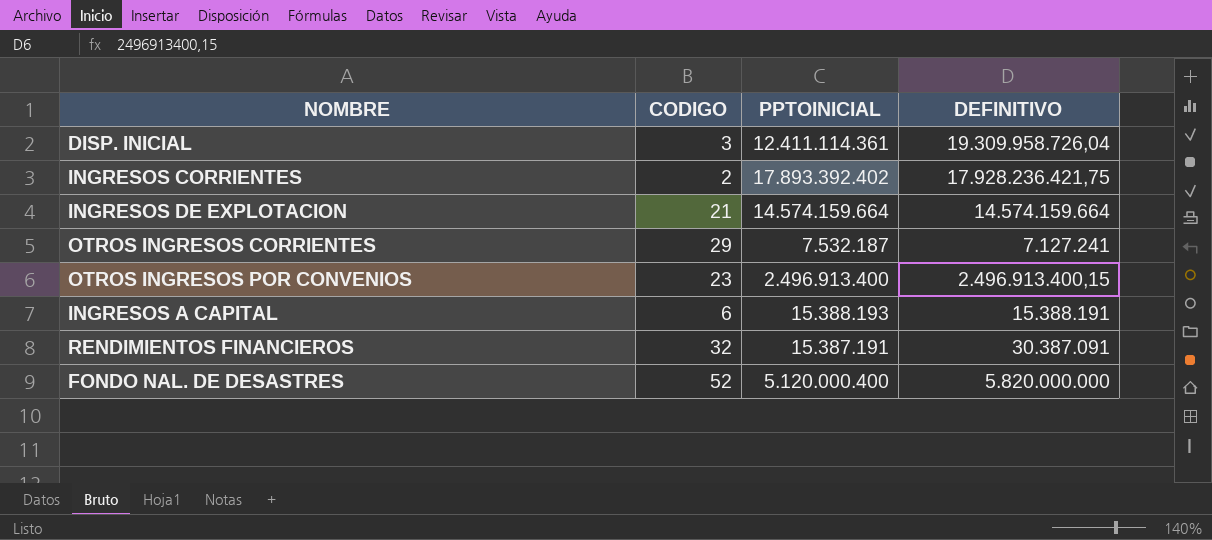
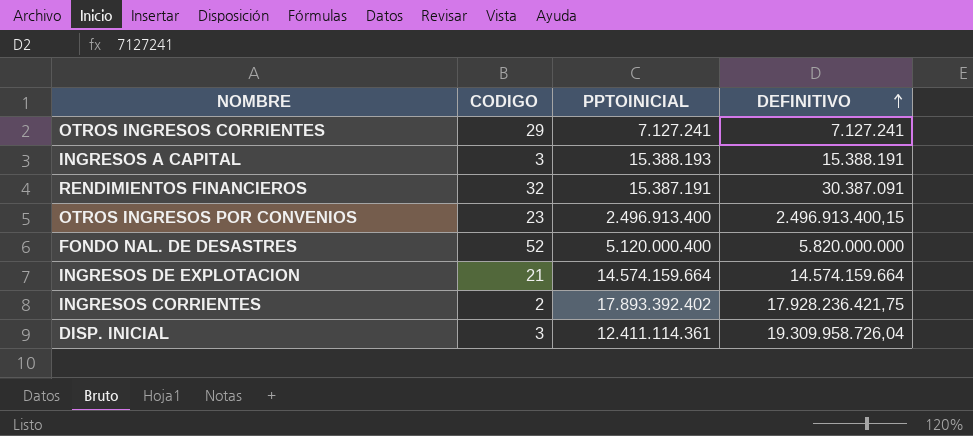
row order: none -> DEFINITIVO ascending
OTROS INGRESOS CORRIENTES | PPTOINICIAL: 7.532.187 -> 7.127.241
INGRESOS A CAPITAL | CODIGO: 6 -> 3

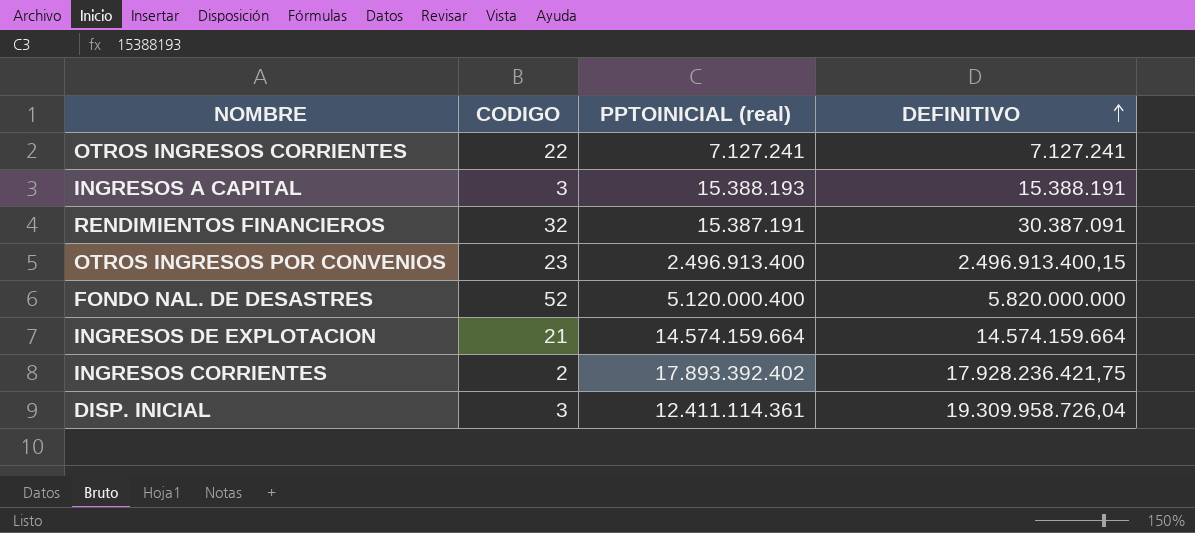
column name: PPTOINICIAL -> PPTOINICIAL (real)
OTROS INGRESOS CORRIENTES | CODIGO: 29 -> 22

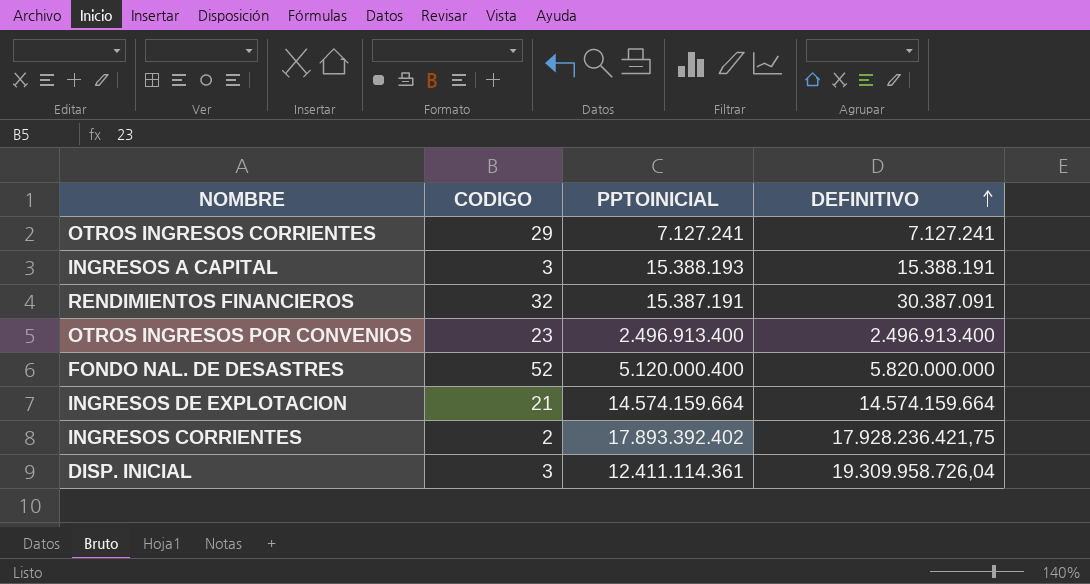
column name: PPTOINICIAL (real) -> PPTOINICIAL
OTROS INGRESOS CORRIENTES | CODIGO: 22 -> 29
OTROS INGRESOS POR CONVENIOS | DEFINITIVO: 2.496.913.400,15 -> 2.496.913.400

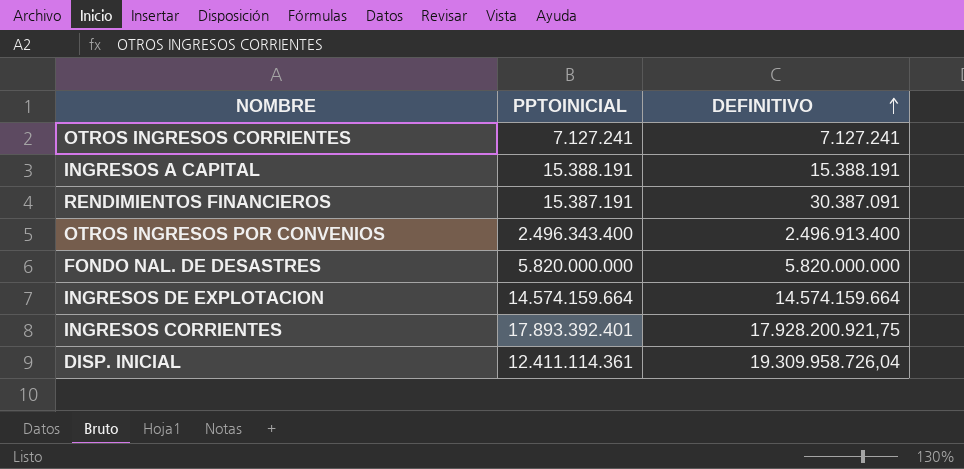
column CODIGO | position: 2 -> none
INGRESOS A CAPITAL | PPTOINICIAL: 15.388.193 -> 15.388.191
OTROS INGRESOS POR CONVENIOS | PPTOINICIAL: 2.496.913.400 -> 2.496.343.400
FONDO NAL. DE DESASTRES | PPTOINICIAL: 5.120.000.400 -> 5.820.000.000
INGRESOS CORRIENTES | PPTOINICIAL: 17.893.392.402 -> 17.893.392.401
INGRESOS CORRIENTES | DEFINITIVO: 17.928.236.421,75 -> 17.928.200.921,75

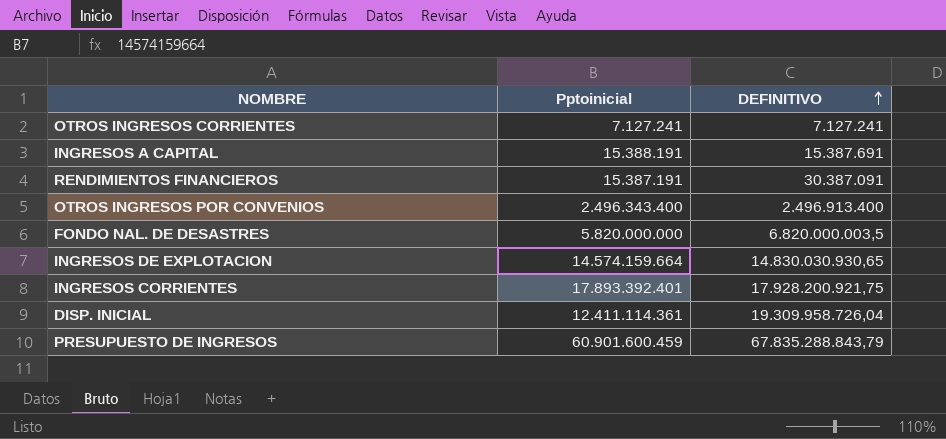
column name: PPTOINICIAL -> Pptoinicial
INGRESOS A CAPITAL | DEFINITIVO: 15.388.191 -> 15.387.691
FONDO NAL. DE DESASTRES | DEFINITIVO: 5.820.000.000 -> 6.820.000.003,5
INGRESOS DE EXPLOTACION | DEFINITIVO: 14.574.159.664 -> 14.830.030.930,65
row PRESUPUESTO DE INGRESOS: none -> 60.901.600.459 | 67.835.288.843,79

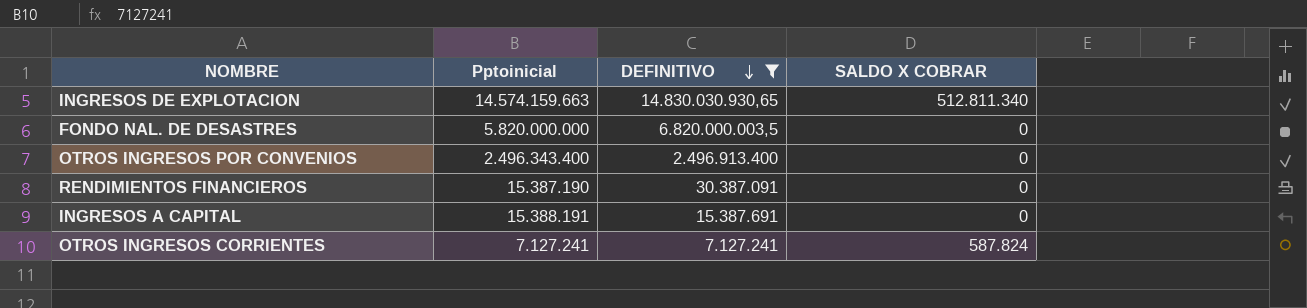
filter: none -> DEFINITIVO <= 14.830.030.930,65
row order: DEFINITIVO ascending -> DEFINITIVO descending
column SALDO X COBRAR | position: none -> 4
INGRESOS DE EXPLOTACION | Pptoinicial: 14.574.159.664 -> 14.574.159.663
RENDIMIENTOS FINANCIEROS | Pptoinicial: 15.387.191 -> 15.387.190

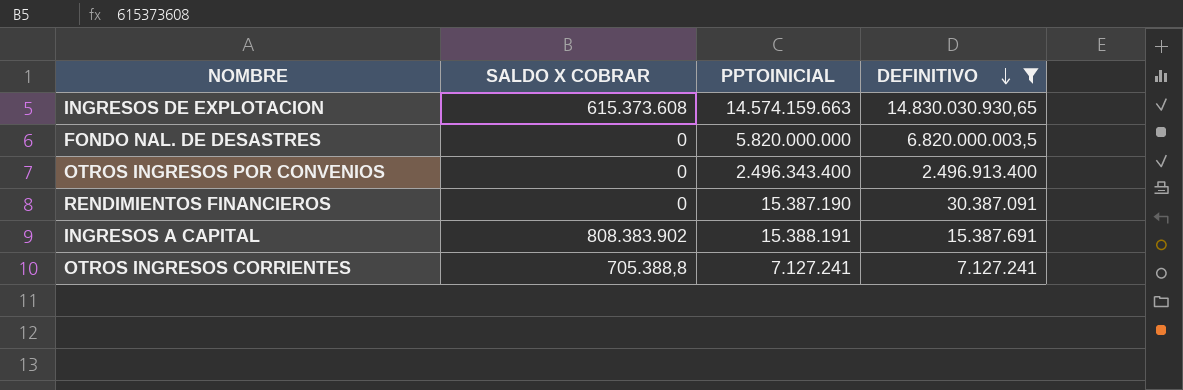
column SALDO X COBRAR | position: 4 -> 2
column name: Pptoinicial -> PPTOINICIAL
INGRESOS DE EXPLOTACION | SALDO X COBRAR: 512.811.340 -> 615.373.608
INGRESOS A CAPITAL | SALDO X COBRAR: 0 -> 808.383.902
OTROS INGRESOS CORRIENTES | SALDO X COBRAR: 587.824 -> 705.388,8

